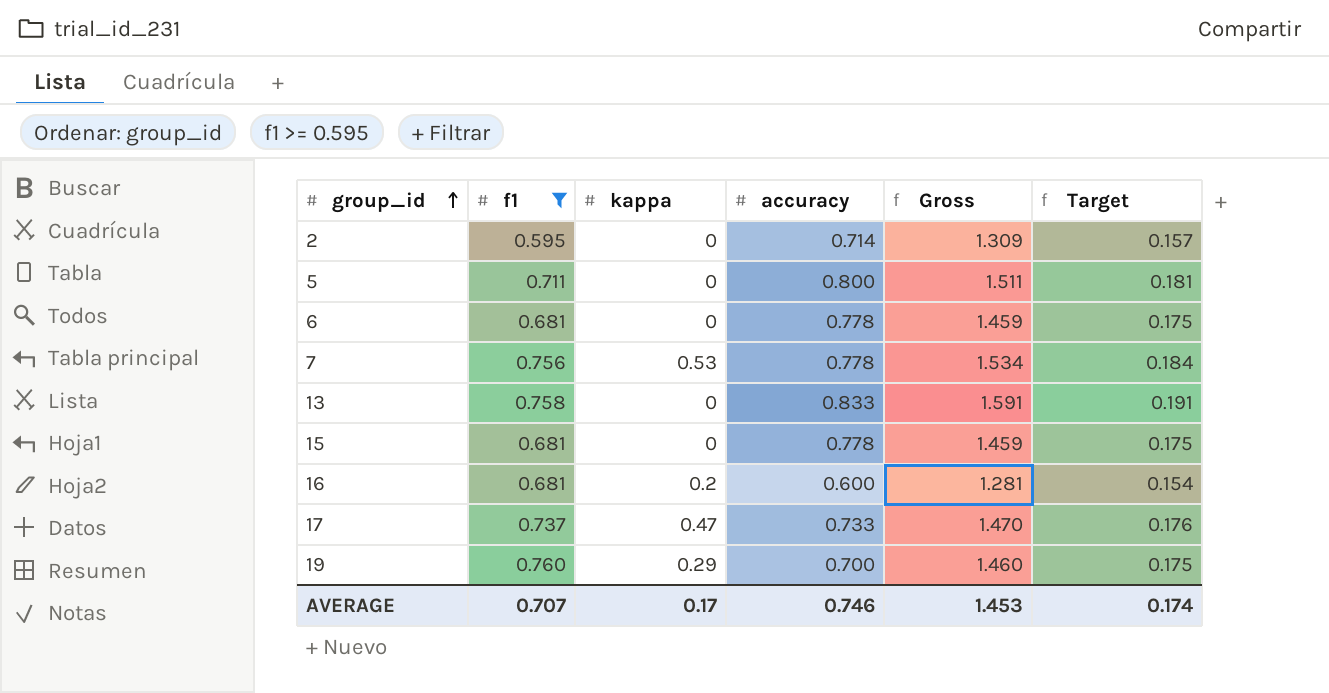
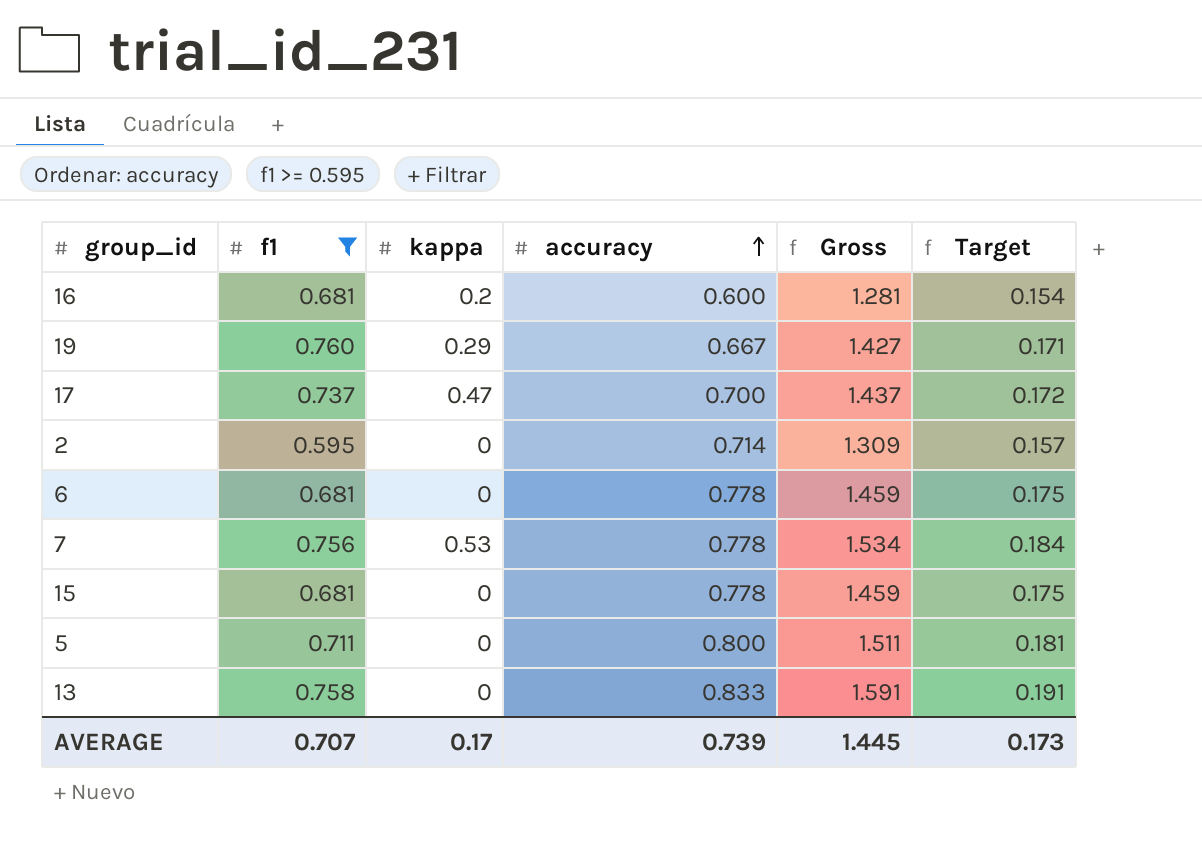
row order: group_id ascending -> accuracy ascending
19 | accuracy: 0.700 -> 0.667
19 | Gross: 1.460 -> 1.427
19 | Target: 0.175 -> 0.171
17 | accuracy: 0.733 -> 0.700
17 | Gross: 1.470 -> 1.437
17 | Target: 0.176 -> 0.172
AVERAGE | accuracy: 0.746 -> 0.739
AVERAGE | Gross: 1.453 -> 1.445
AVERAGE | Target: 0.174 -> 0.173

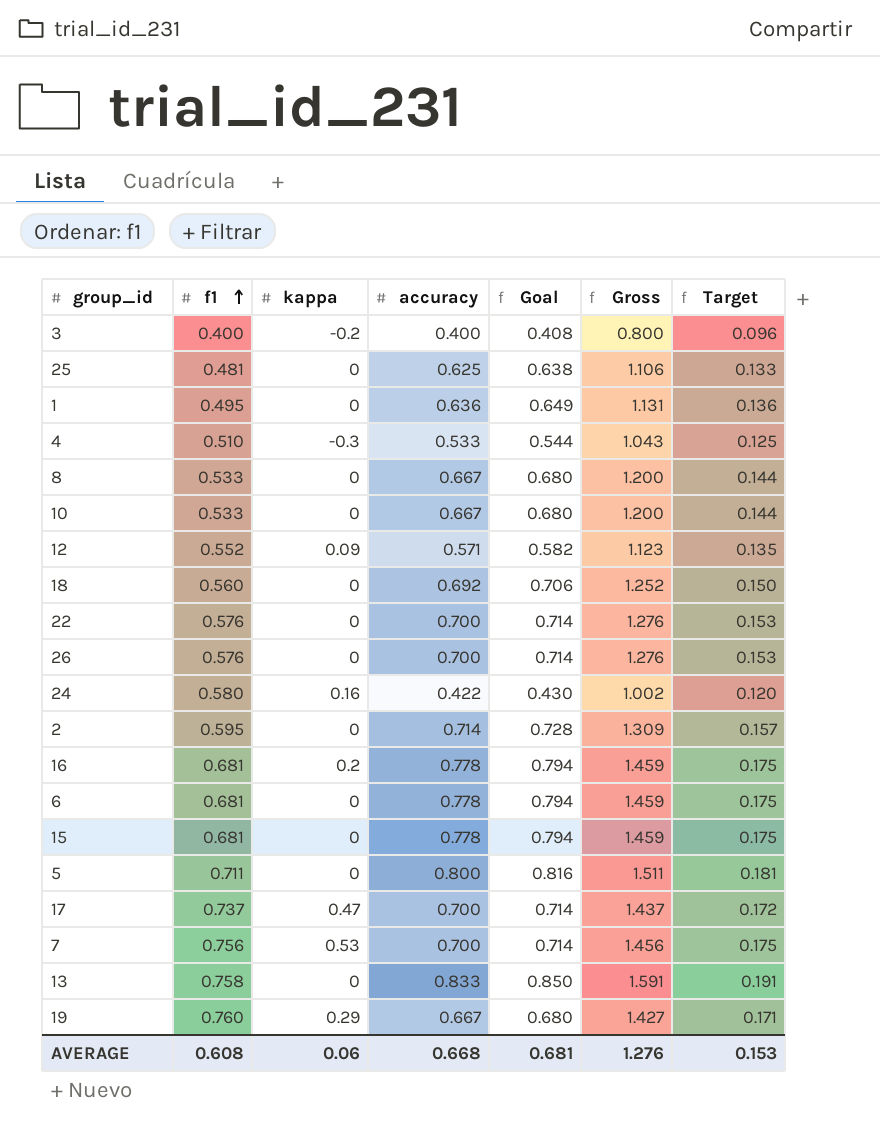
filter: f1 >= 0.595 -> none
row order: accuracy ascending -> f1 ascending
column Goal | formula: none -> [accuracy] * 1.02
16 | accuracy: 0.600 -> 0.778
16 | Gross: 1.281 -> 1.459
16 | Target: 0.154 -> 0.175
7 | accuracy: 0.778 -> 0.700
7 | Gross: 1.534 -> 1.456
7 | Target: 0.184 -> 0.175
AVERAGE | f1: 0.707 -> 0.608
AVERAGE | kappa: 0.17 -> 0.06
AVERAGE | accuracy: 0.739 -> 0.668
AVERAGE | Gross: 1.445 -> 1.276
AVERAGE | Target: 0.173 -> 0.153

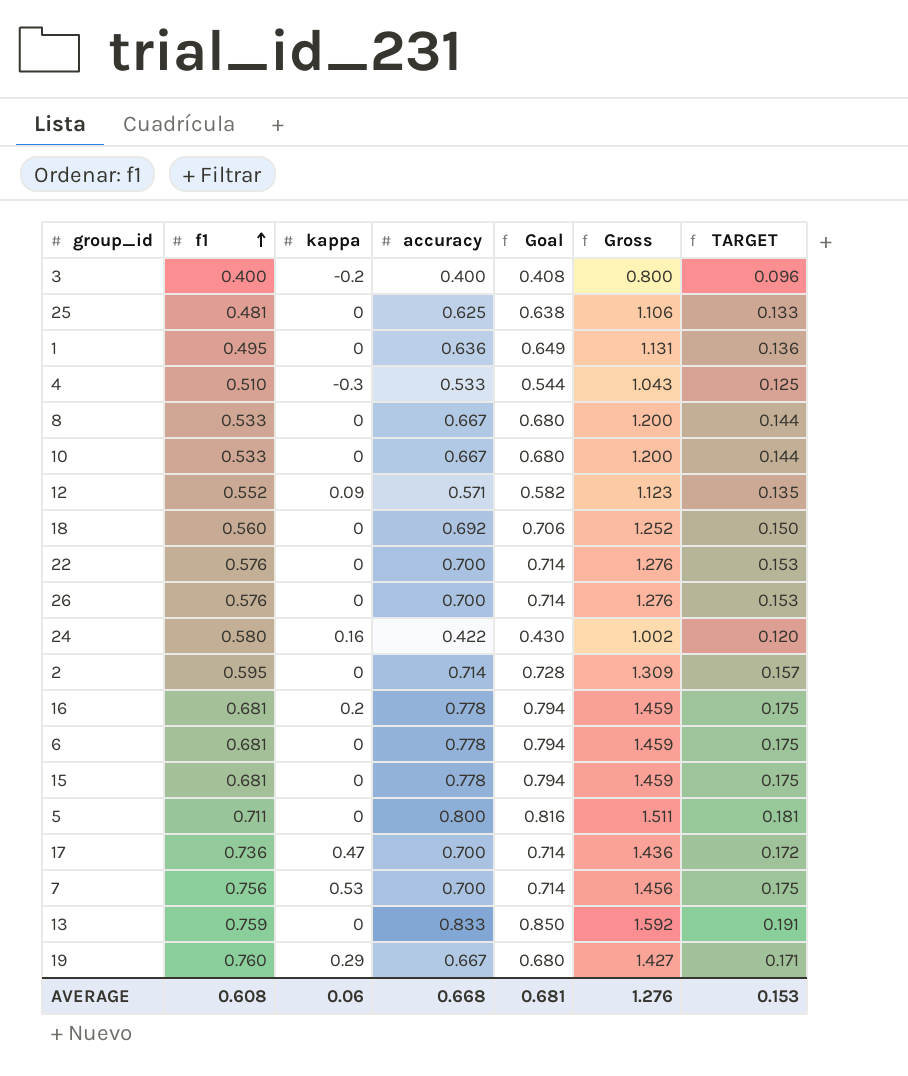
column name: Target -> TARGET
17 | f1: 0.737 -> 0.736
17 | Gross: 1.437 -> 1.436
13 | f1: 0.758 -> 0.759
13 | Gross: 1.591 -> 1.592

